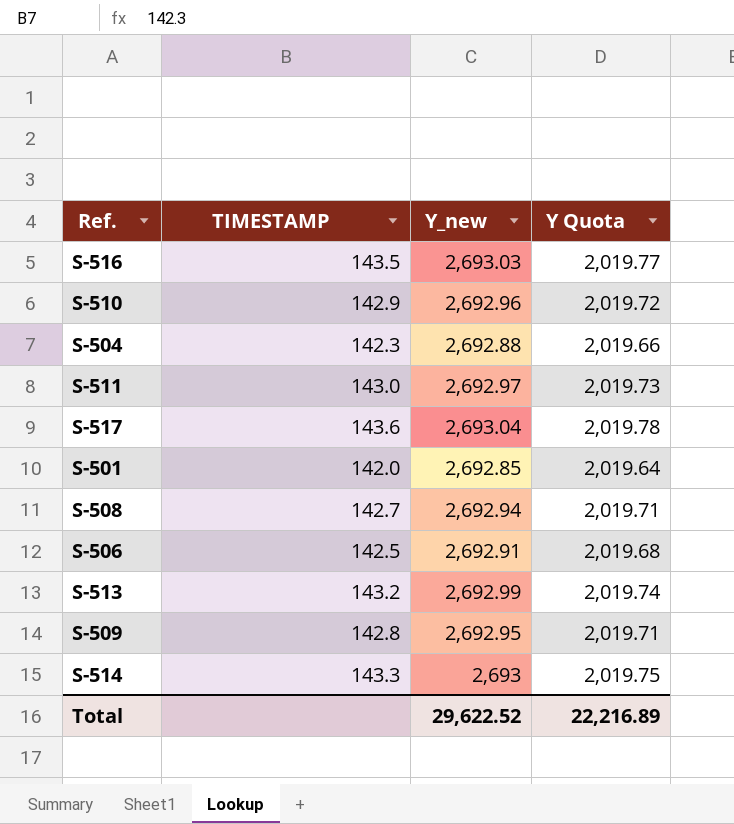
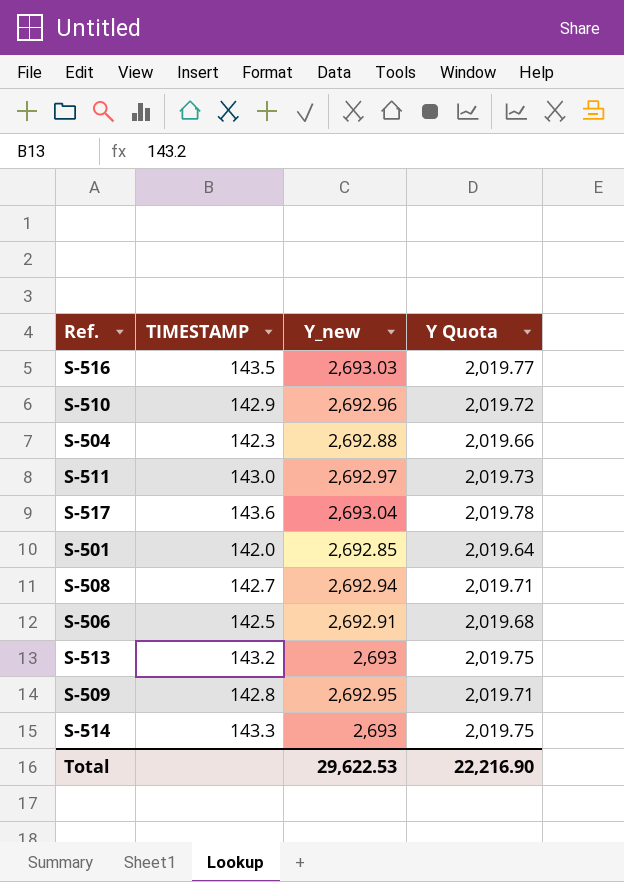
S-513 | Y_new: 2,692.99 -> 2,693
S-513 | Y Quota: 2,019.74 -> 2,019.75
Total | Y_new: 29,622.52 -> 29,622.53
Total | Y Quota: 22,216.89 -> 22,216.90

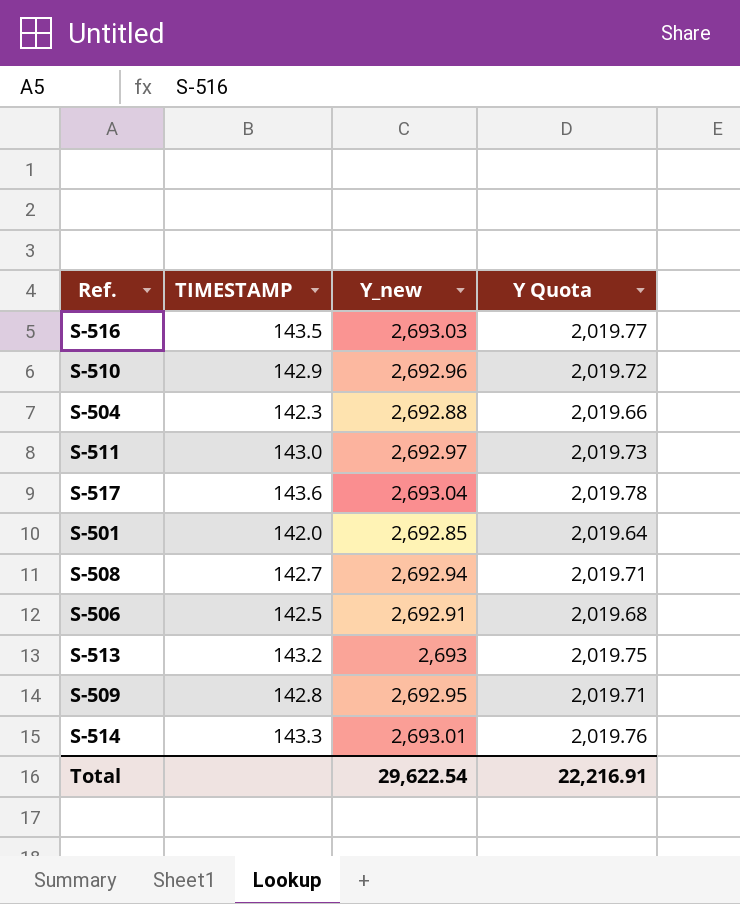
S-514 | Y_new: 2,693 -> 2,693.01
S-514 | Y Quota: 2,019.75 -> 2,019.76
Total | Y_new: 29,622.53 -> 29,622.54
Total | Y Quota: 22,216.90 -> 22,216.91

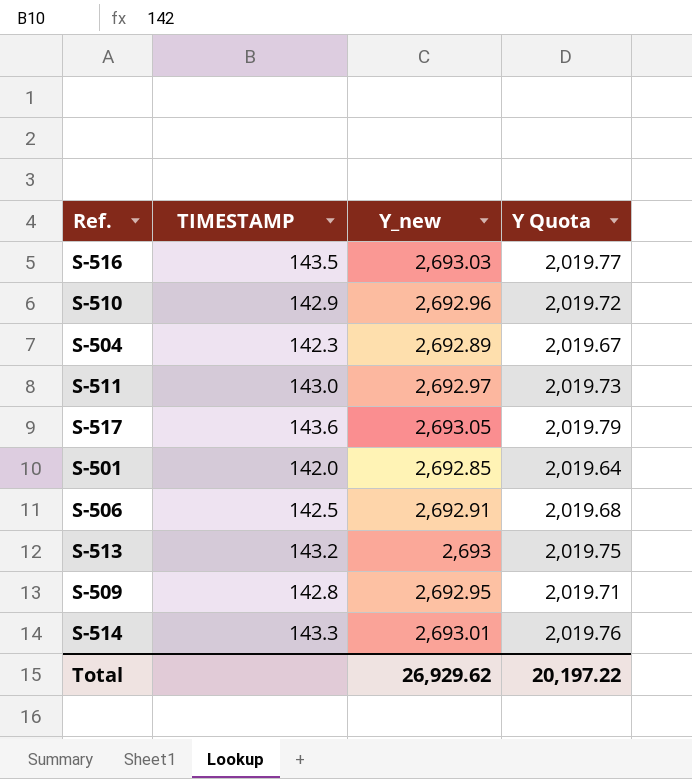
row S-508: 142.7 | 2,692.94 | 2,019.71 -> none
S-504 | Y_new: 2,692.88 -> 2,692.89
S-504 | Y Quota: 2,019.66 -> 2,019.67
S-517 | Y_new: 2,693.04 -> 2,693.05
S-517 | Y Quota: 2,019.78 -> 2,019.79
Total | Y_new: 29,622.54 -> 26,929.62
Total | Y Quota: 22,216.91 -> 20,197.22

